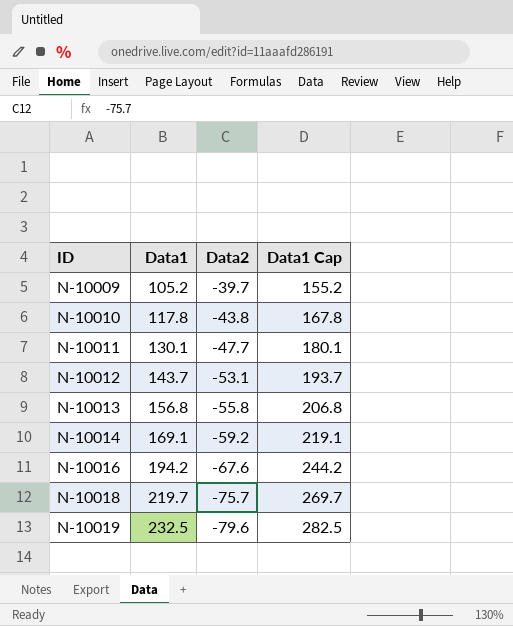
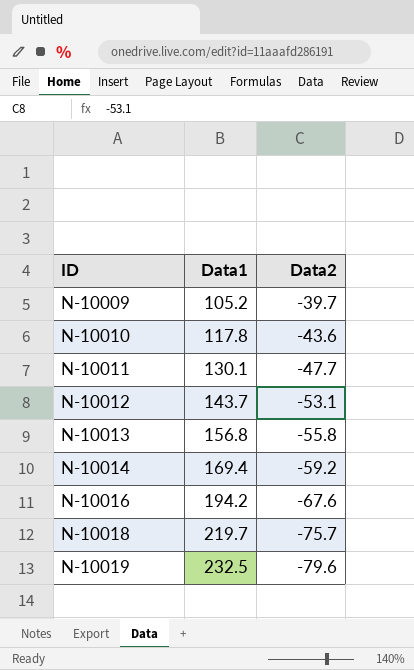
column Data1 Cap | formula: [Data1] + 50 -> none
N-10010 | Data2: -43.8 -> -43.6
N-10014 | Data1: 169.1 -> 169.4

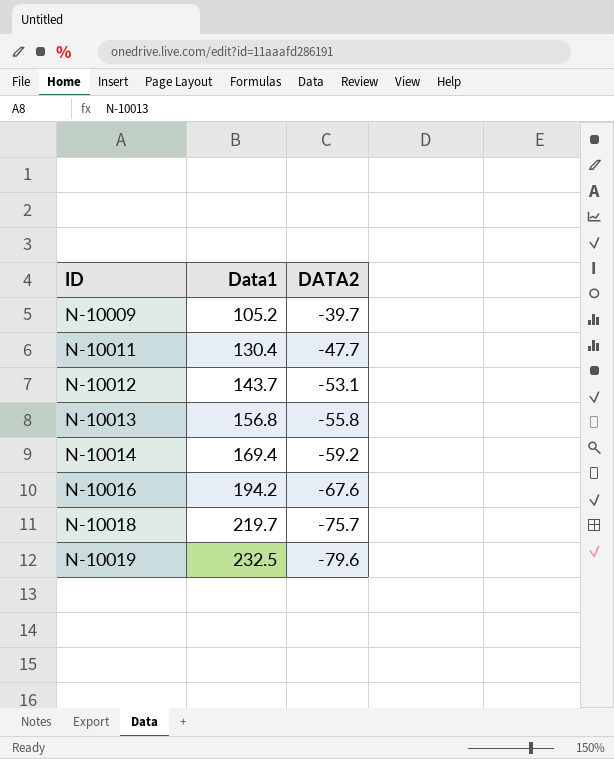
column name: Data2 -> DATA2
row N-10010: 117.8 | -43.6 -> none
N-10011 | Data1: 130.1 -> 130.4

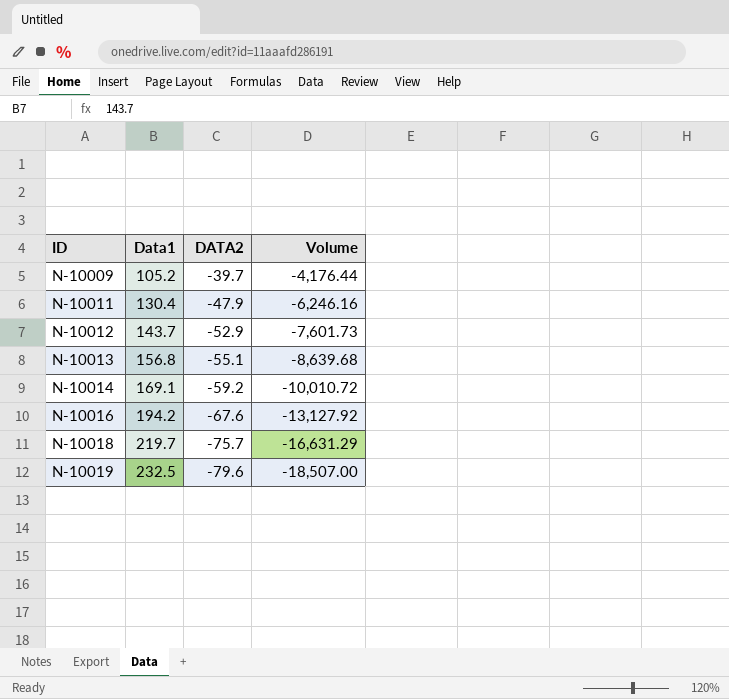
column Volume | formula: none -> [Data1] * [DATA2]
N-10011 | DATA2: -47.7 -> -47.9
N-10012 | DATA2: -53.1 -> -52.9
N-10013 | DATA2: -55.8 -> -55.1
N-10014 | Data1: 169.4 -> 169.1

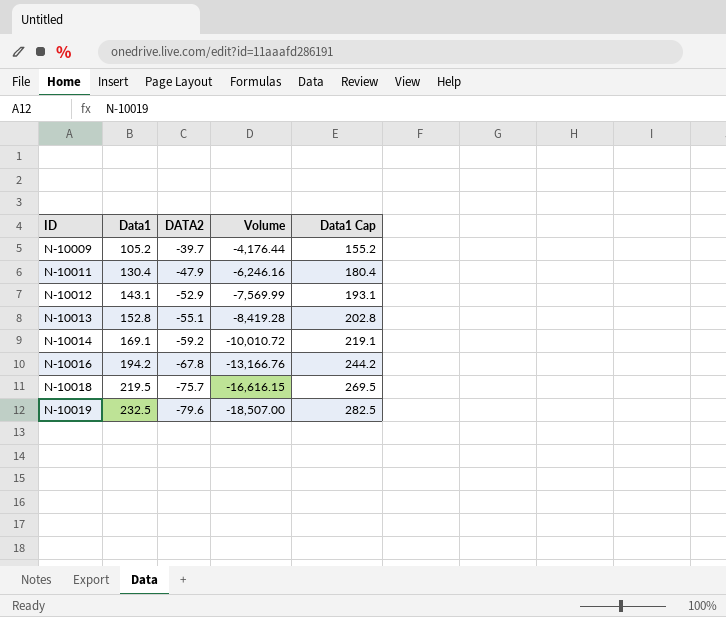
column Data1 Cap | formula: none -> [Data1] + 50
N-10012 | Data1: 143.7 -> 143.1
N-10012 | Volume: -7,601.73 -> -7,569.99
N-10013 | Data1: 156.8 -> 152.8
N-10013 | Volume: -8,639.68 -> -8,419.28
N-10016 | DATA2: -67.6 -> -67.8
N-10016 | Volume: -13,127.92 -> -13,166.76
N-10018 | Data1: 219.7 -> 219.5
N-10018 | Volume: -16,631.29 -> -16,616.15

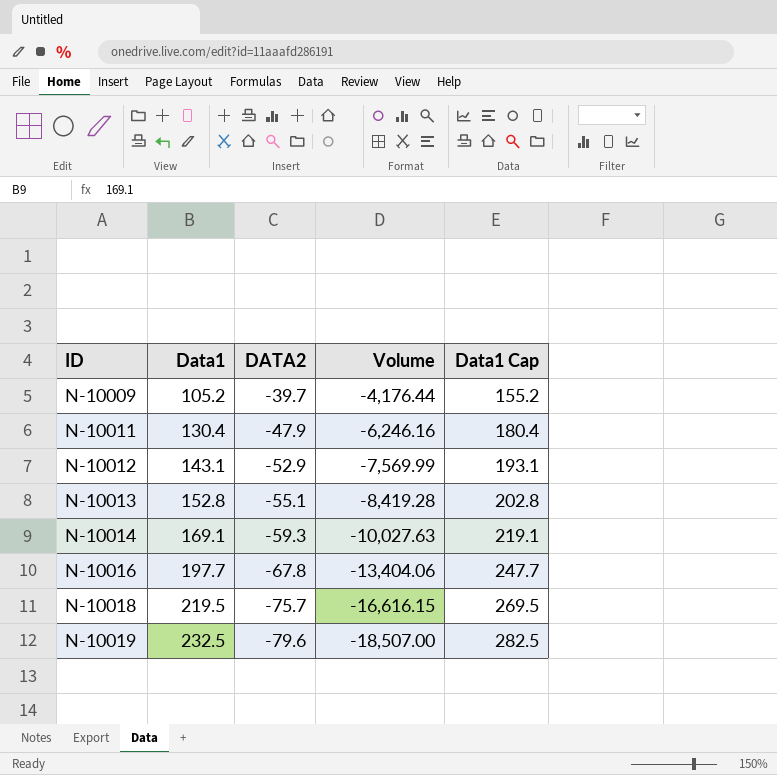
N-10014 | DATA2: -59.2 -> -59.3
N-10014 | Volume: -10,010.72 -> -10,027.63
N-10016 | Data1: 194.2 -> 197.7
N-10016 | Volume: -13,166.76 -> -13,404.06
N-10016 | Data1 Cap: 244.2 -> 247.7

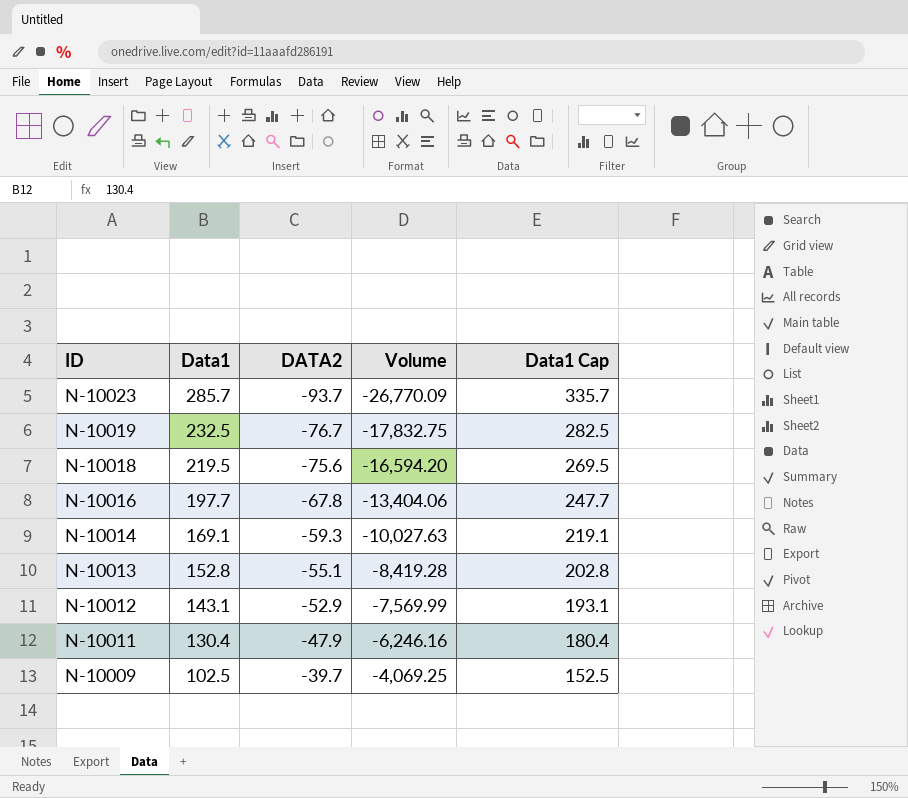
row order: ID ascending -> ID descending
row N-10023: none -> 285.7 | -93.7 | -26,770.09 | 335.7
N-10019 | DATA2: -79.6 -> -76.7
N-10019 | Volume: -18,507.00 -> -17,832.75
N-10018 | DATA2: -75.7 -> -75.6
N-10018 | Volume: -16,616.15 -> -16,594.20
N-10009 | Data1: 105.2 -> 102.5
N-10009 | Volume: -4,176.44 -> -4,069.25
N-10009 | Data1 Cap: 155.2 -> 152.5

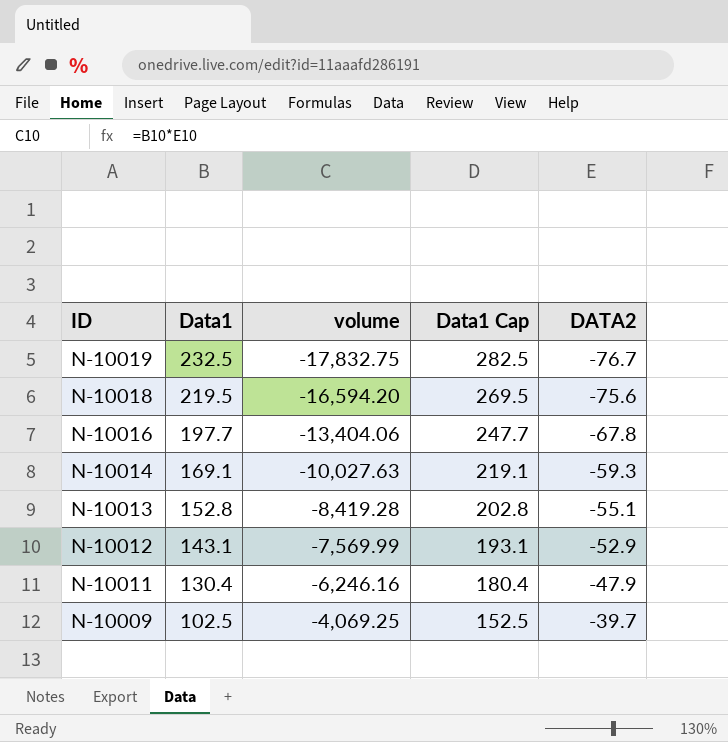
column name: Volume -> volume
column DATA2 | position: 3 -> 5
row N-10023: 285.7 | -93.7 | -26,770.09 | 335.7 -> none

